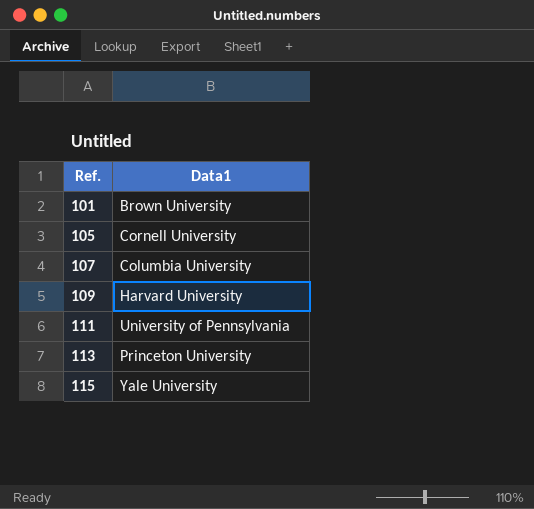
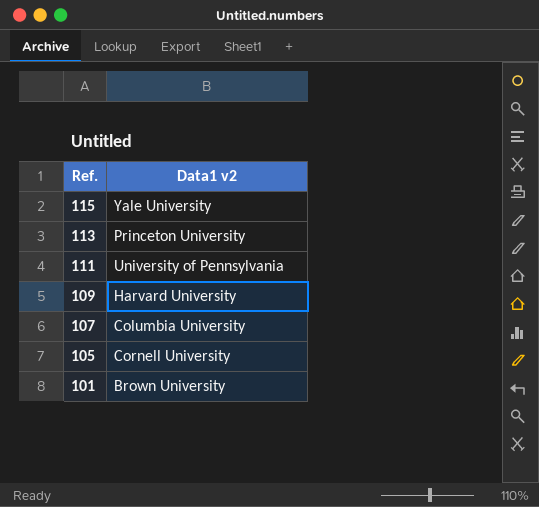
row order: Ref. ascending -> Ref. descending
column name: Data1 -> Data1 v2

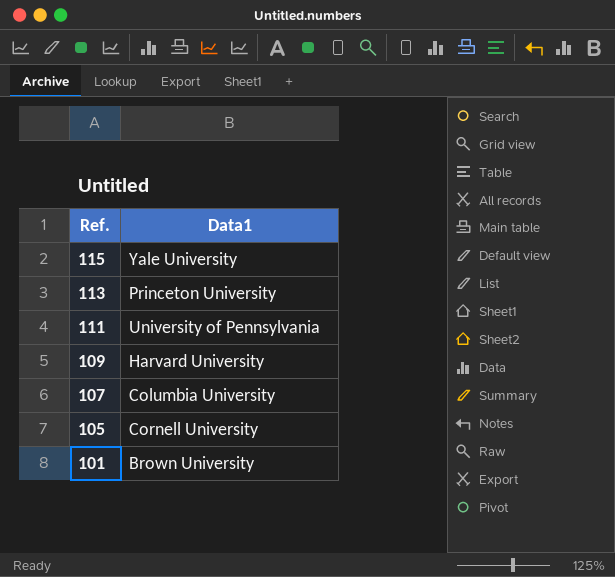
column name: Data1 v2 -> Data1

